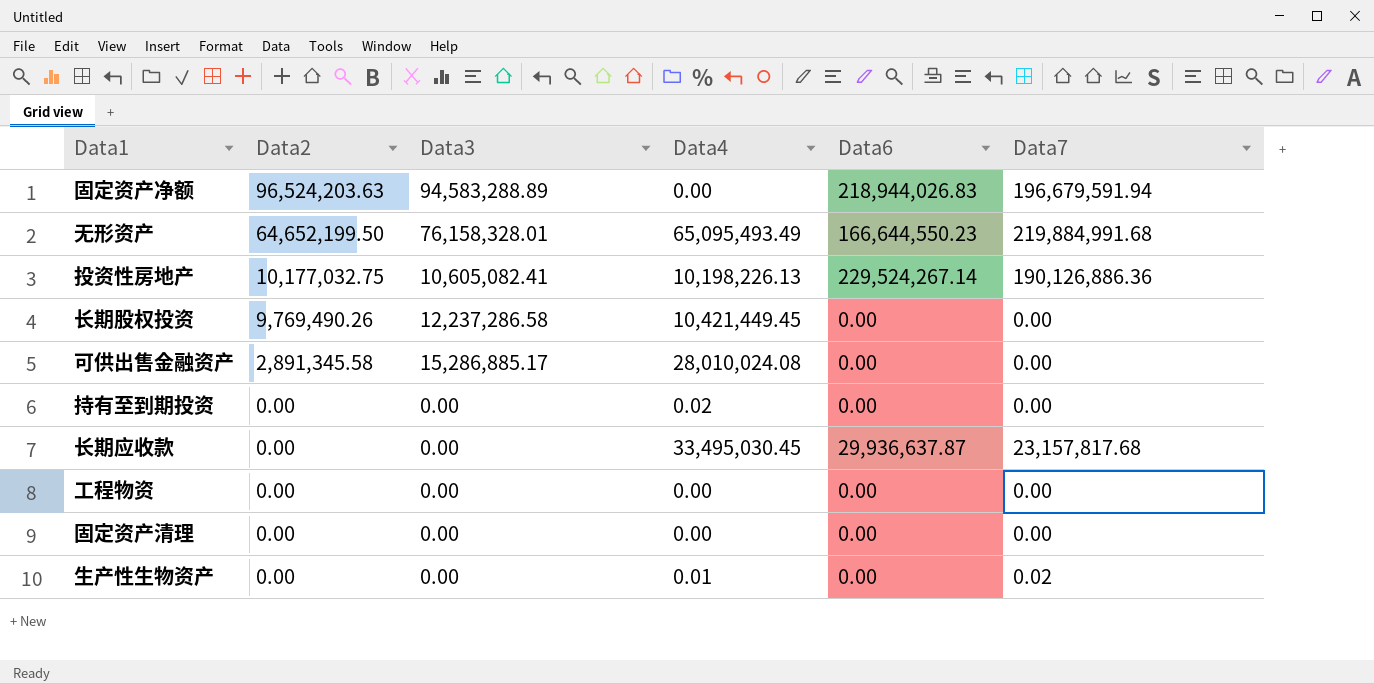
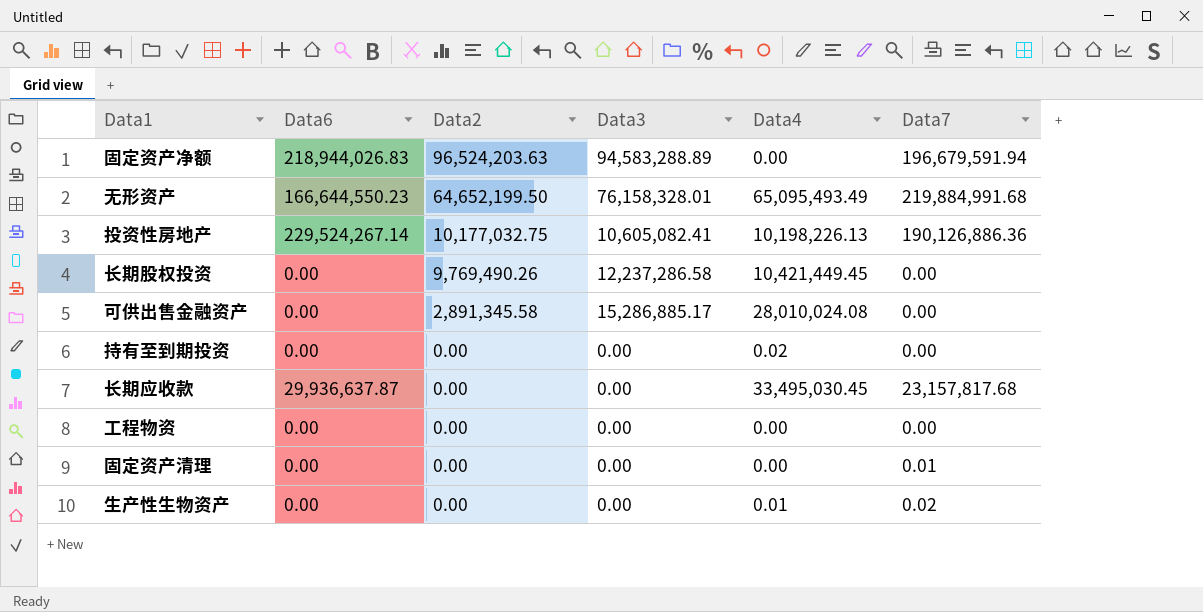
column Data6 | position: 5 -> 2
固定资产清理 | Data7: 0.00 -> 0.01

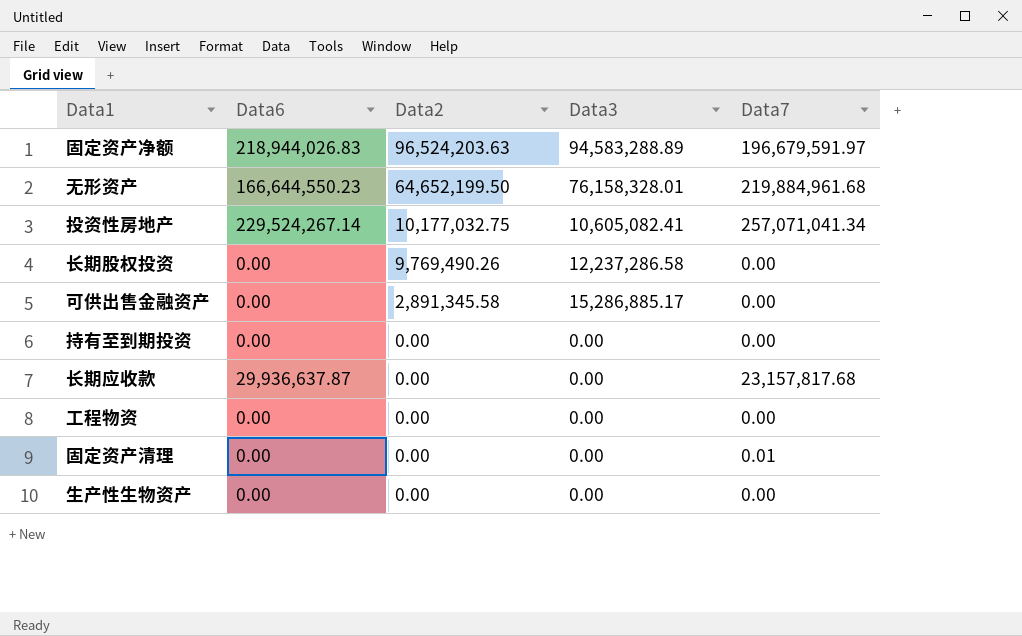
column Data4 | position: 5 -> none
固定资产净额 | Data7: 196,679,591.94 -> 196,679,591.97
无形资产 | Data7: 219,884,991.68 -> 219,884,961.68
投资性房地产 | Data7: 190,126,886.36 -> 257,071,041.34
生产性生物资产 | Data7: 0.02 -> 0.00

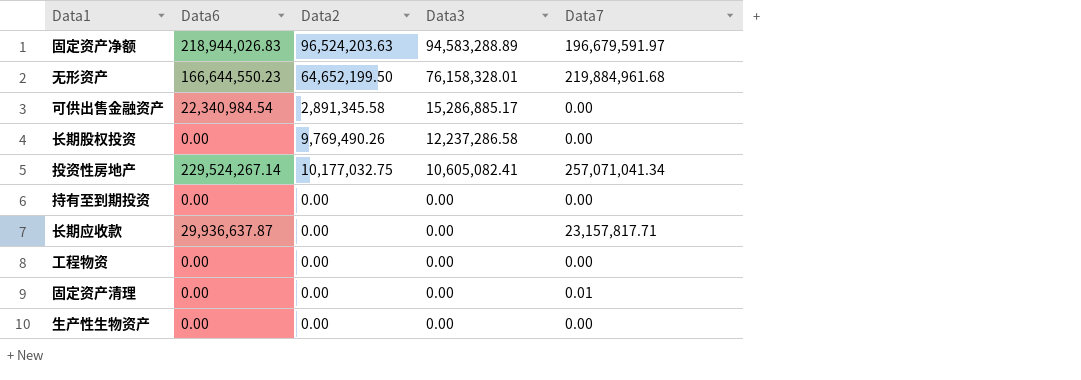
row order: Data2 descending -> Data3 descending
可供出售金融资产 | Data6: 0.00 -> 22,340,984.54
长期应收款 | Data7: 23,157,817.68 -> 23,157,817.71

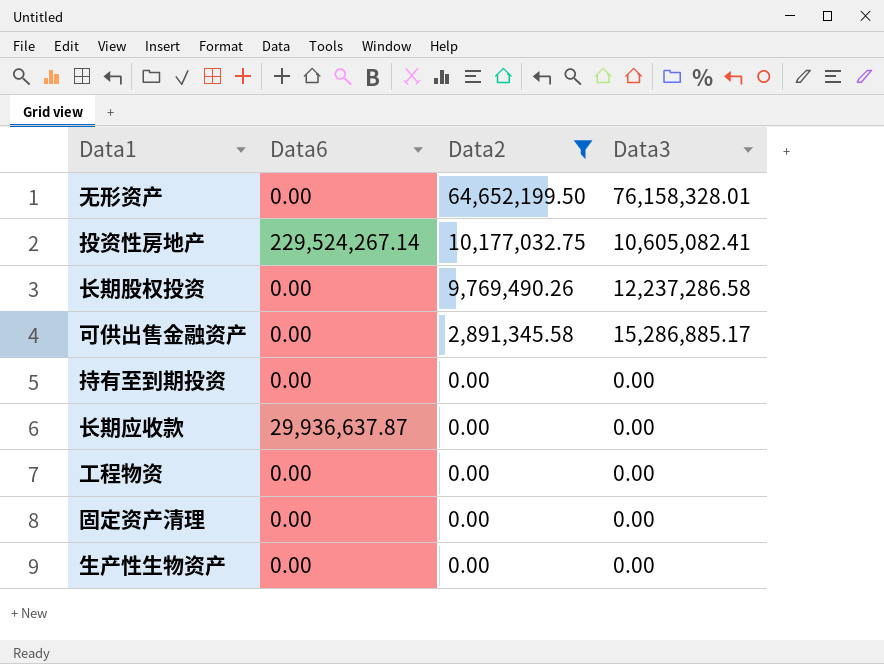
filter: none -> Data2 != 96,524,203.63
row order: Data3 descending -> Data2 descending
column Data7 | position: 5 -> none
无形资产 | Data6: 166,644,550.23 -> 0.00
可供出售金融资产 | Data6: 22,340,984.54 -> 0.00

